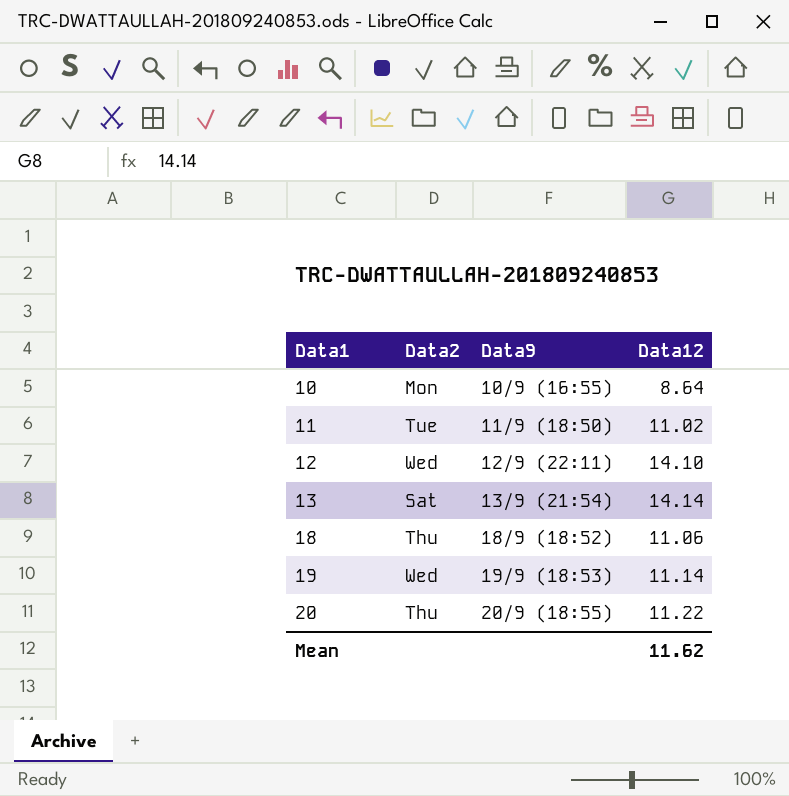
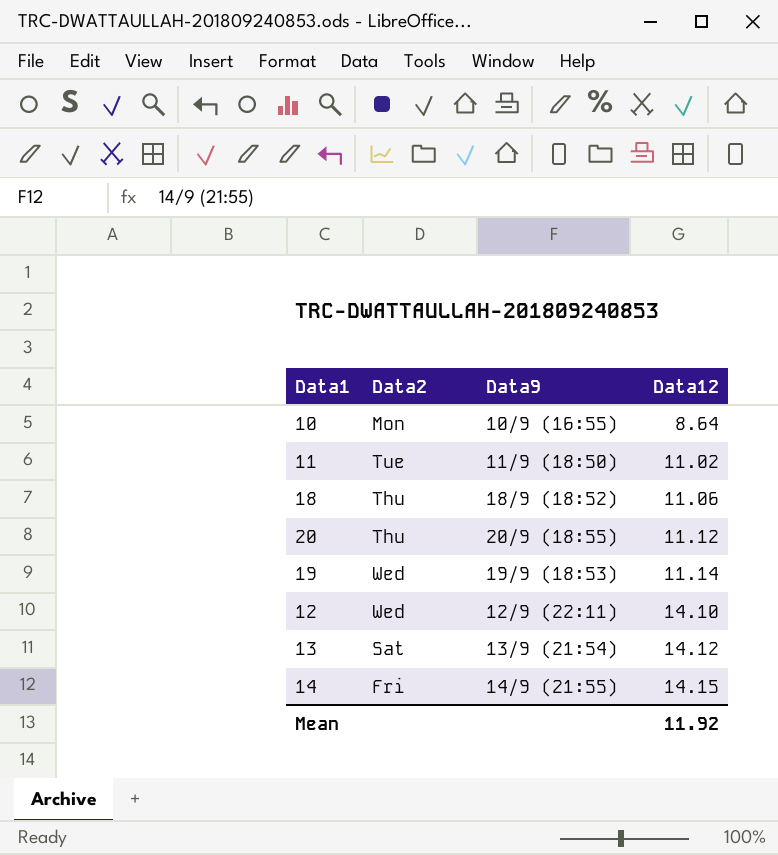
row order: Data1 ascending -> Data12 ascending
20 | Data12: 11.22 -> 11.12
13 | Data12: 14.14 -> 14.12
row 14: none -> Fri | 14/9 (21:55) | 14.15
Mean | Data12: 11.62 -> 11.92

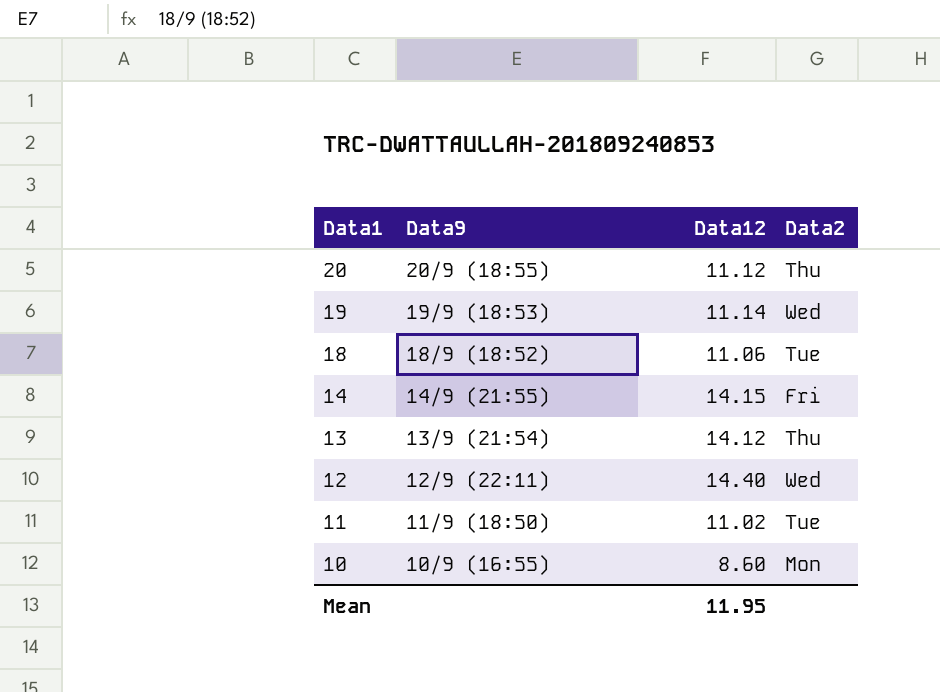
row order: Data12 ascending -> Data1 descending
column Data2 | position: 2 -> 4
18 | Data2: Thu -> Tue
13 | Data2: Sat -> Thu
12 | Data12: 14.10 -> 14.40
10 | Data12: 8.64 -> 8.60
Mean | Data12: 11.92 -> 11.95

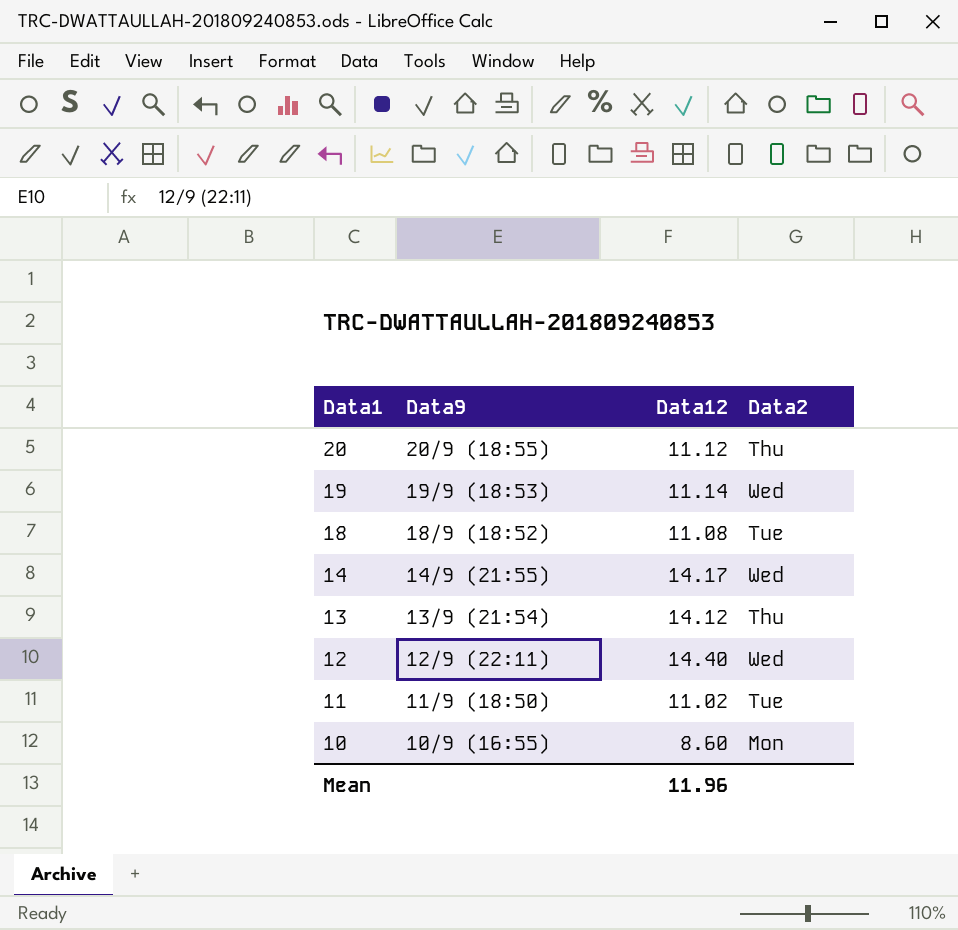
18 | Data12: 11.06 -> 11.08
14 | Data12: 14.15 -> 14.17
14 | Data2: Fri -> Wed
Mean | Data12: 11.95 -> 11.96

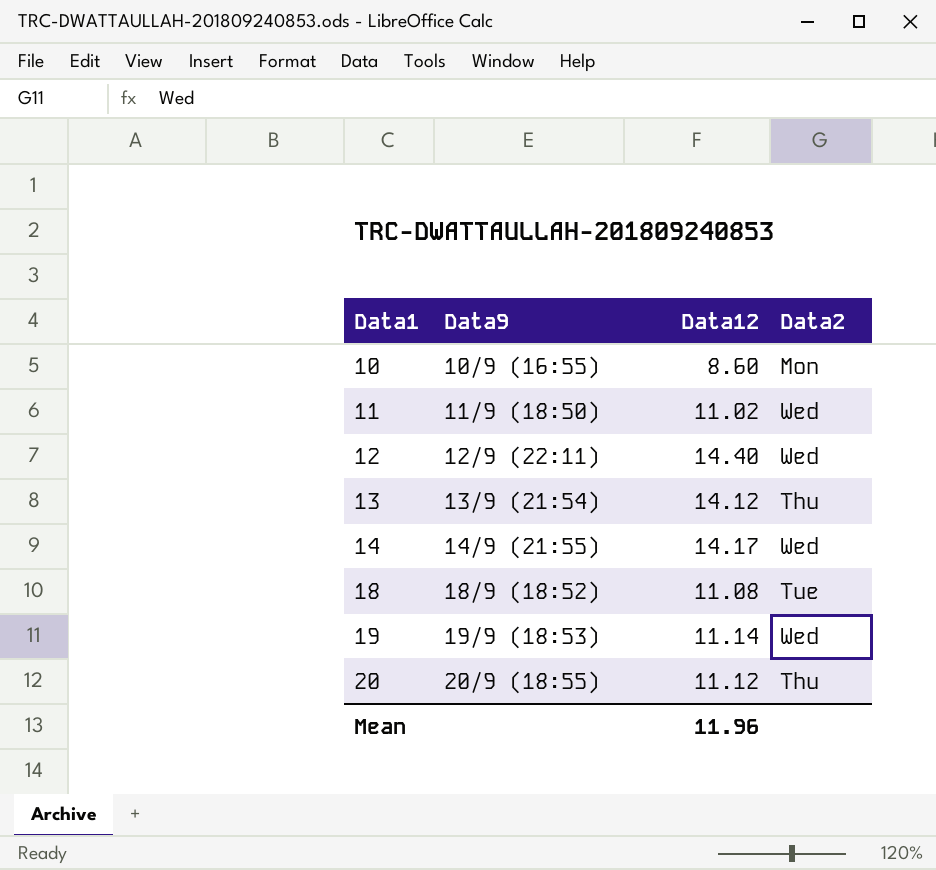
row order: Data1 descending -> Data1 ascending
11 | Data2: Tue -> Wed

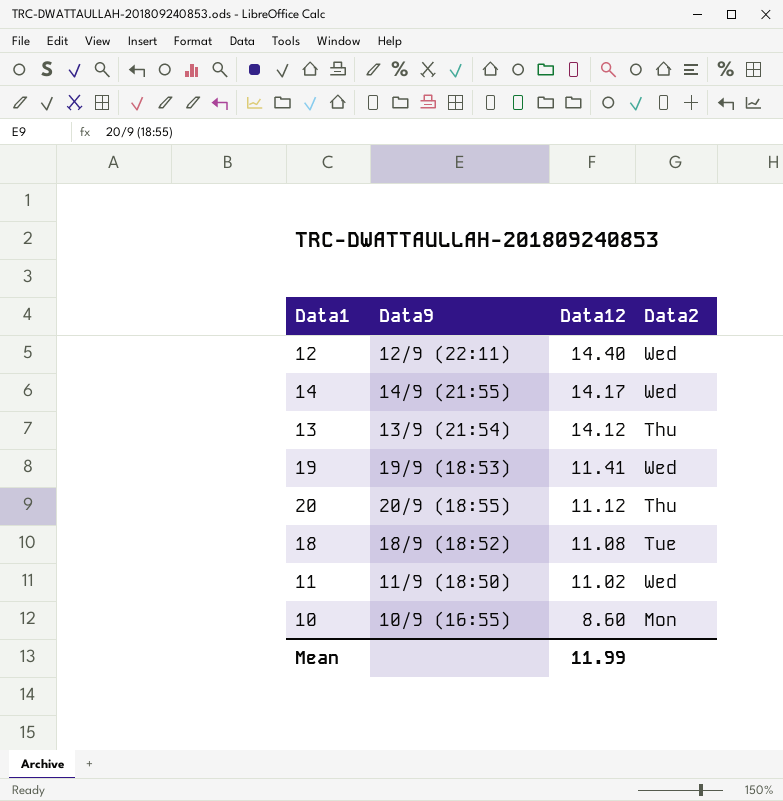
row order: Data1 ascending -> Data12 descending
19 | Data12: 11.14 -> 11.41
Mean | Data12: 11.96 -> 11.99

